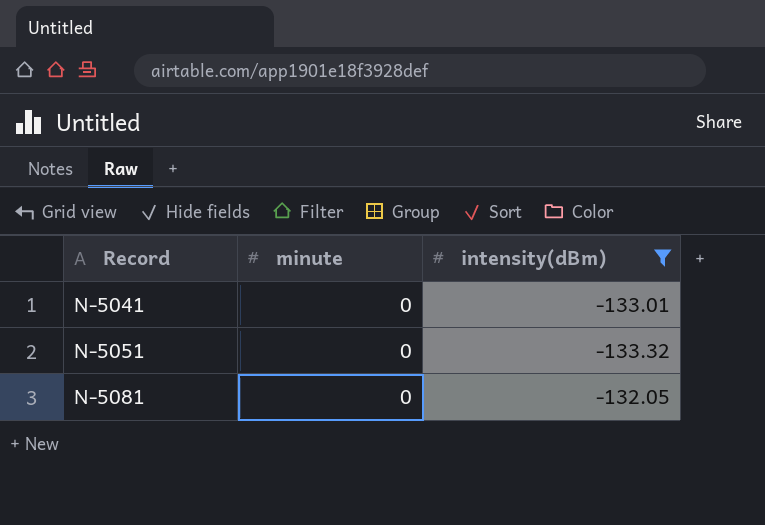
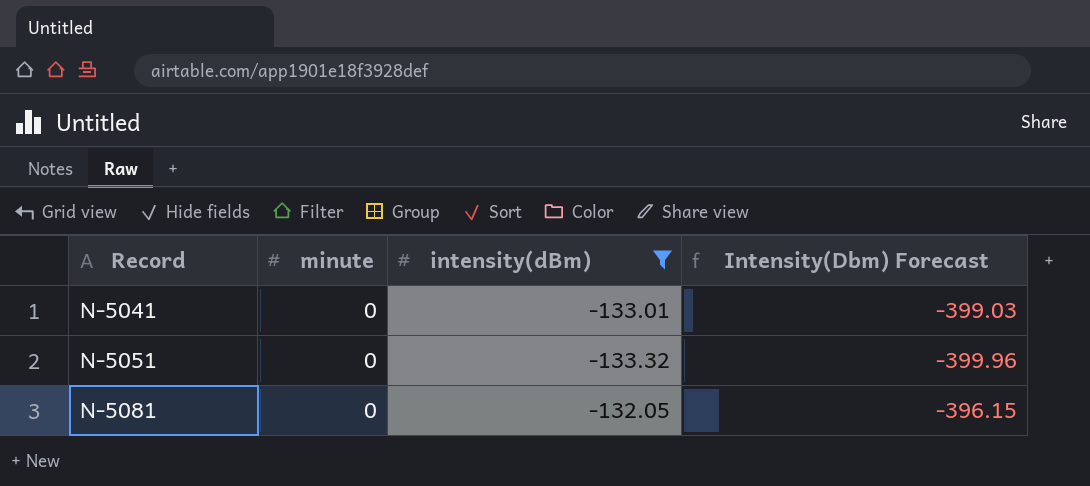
column Intensity(Dbm) Forecast | formula: none -> [intensity(dBm)] * 3

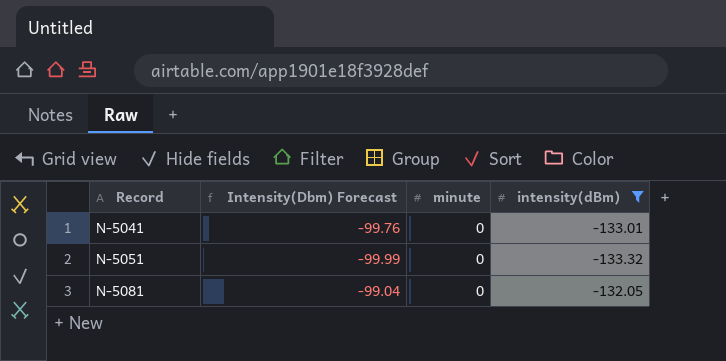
column Intensity(Dbm) Forecast | formula: [intensity(dBm)] * 3 -> [intensity(dBm)] * 0.75
column Intensity(Dbm) Forecast | position: 4 -> 2

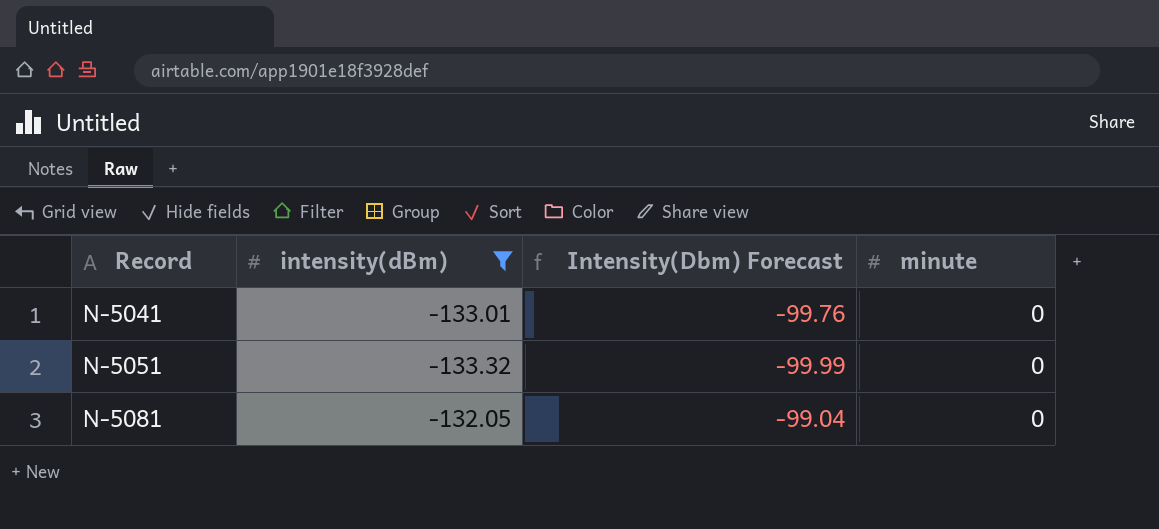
column intensity(dBm) | position: 4 -> 2

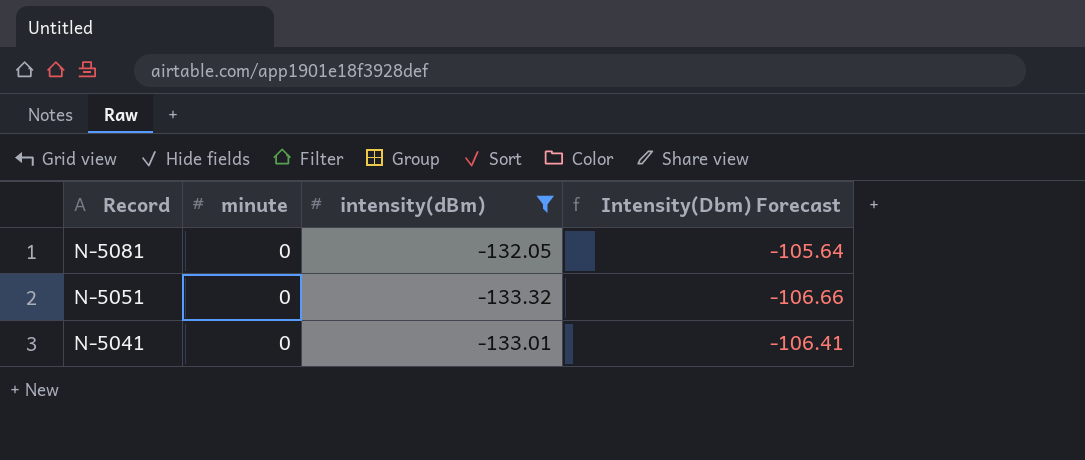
row order: Record ascending -> Record descending
column minute | position: 4 -> 2
column Intensity(Dbm) Forecast | formula: [intensity(dBm)] * 0.75 -> [intensity(dBm)] * 0.8

